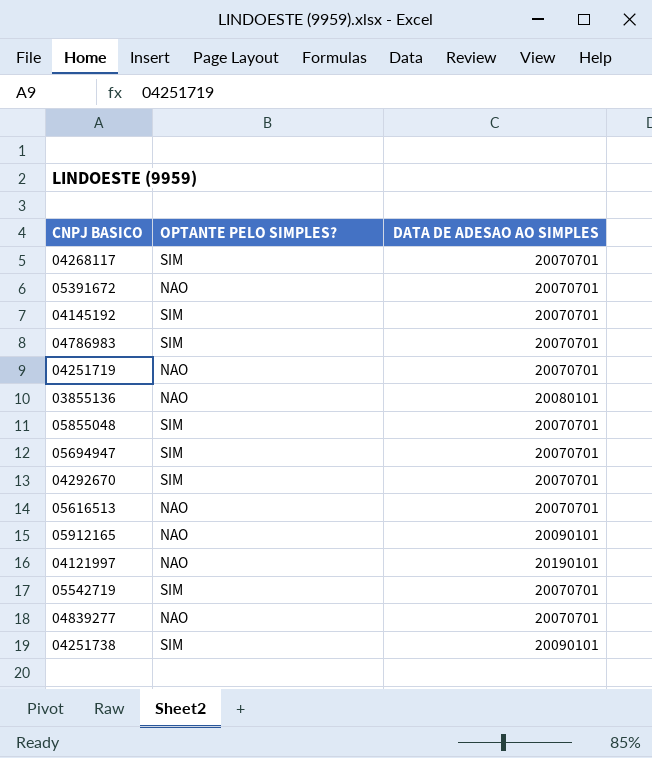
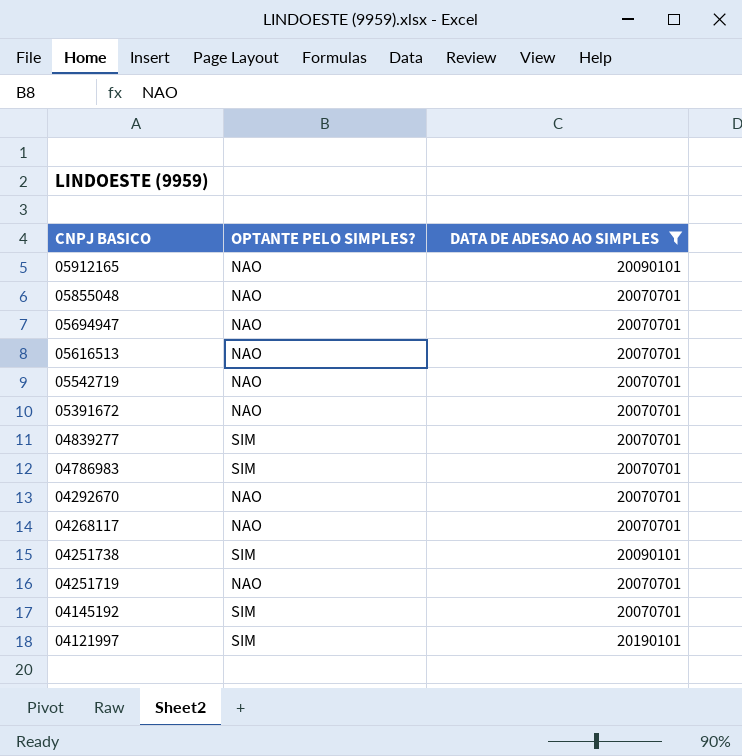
filter: none -> DATA DE ADESAO AO SIMPLES != 20080101
row order: none -> CNPJ BASICO descending
05855048 | OPTANTE PELO SIMPLES?: SIM -> NAO
05694947 | OPTANTE PELO SIMPLES?: SIM -> NAO
05542719 | OPTANTE PELO SIMPLES?: SIM -> NAO
04839277 | OPTANTE PELO SIMPLES?: NAO -> SIM
04292670 | OPTANTE PELO SIMPLES?: SIM -> NAO
04268117 | OPTANTE PELO SIMPLES?: SIM -> NAO
04121997 | OPTANTE PELO SIMPLES?: NAO -> SIM

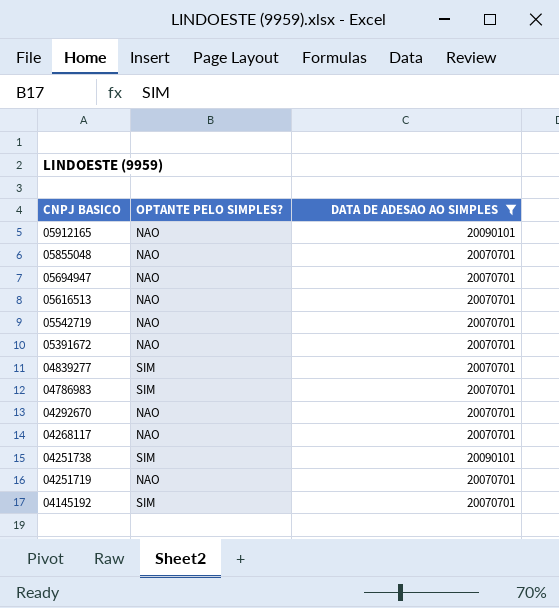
row 04121997: SIM | 20190101 -> none

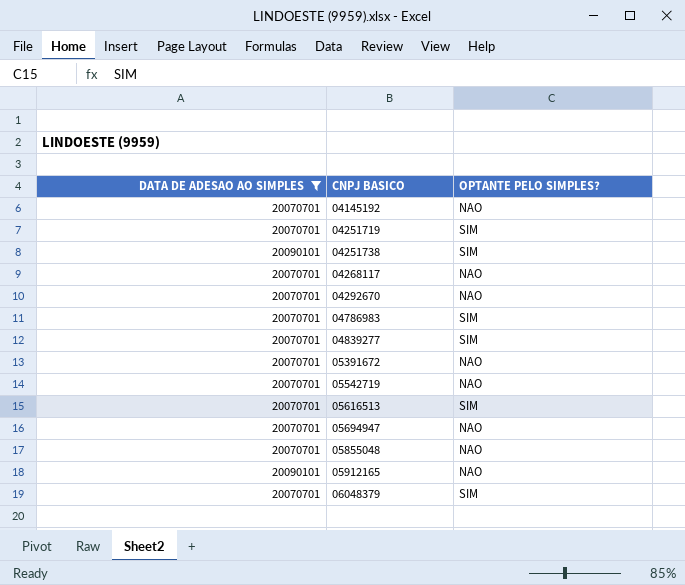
row order: CNPJ BASICO descending -> CNPJ BASICO ascending
column DATA DE ADESAO AO SIMPLES | position: 3 -> 1
04145192 | OPTANTE PELO SIMPLES?: SIM -> NAO
04251719 | OPTANTE PELO SIMPLES?: NAO -> SIM
05616513 | OPTANTE PELO SIMPLES?: NAO -> SIM
row 06048379: none -> 20070701 | SIM

